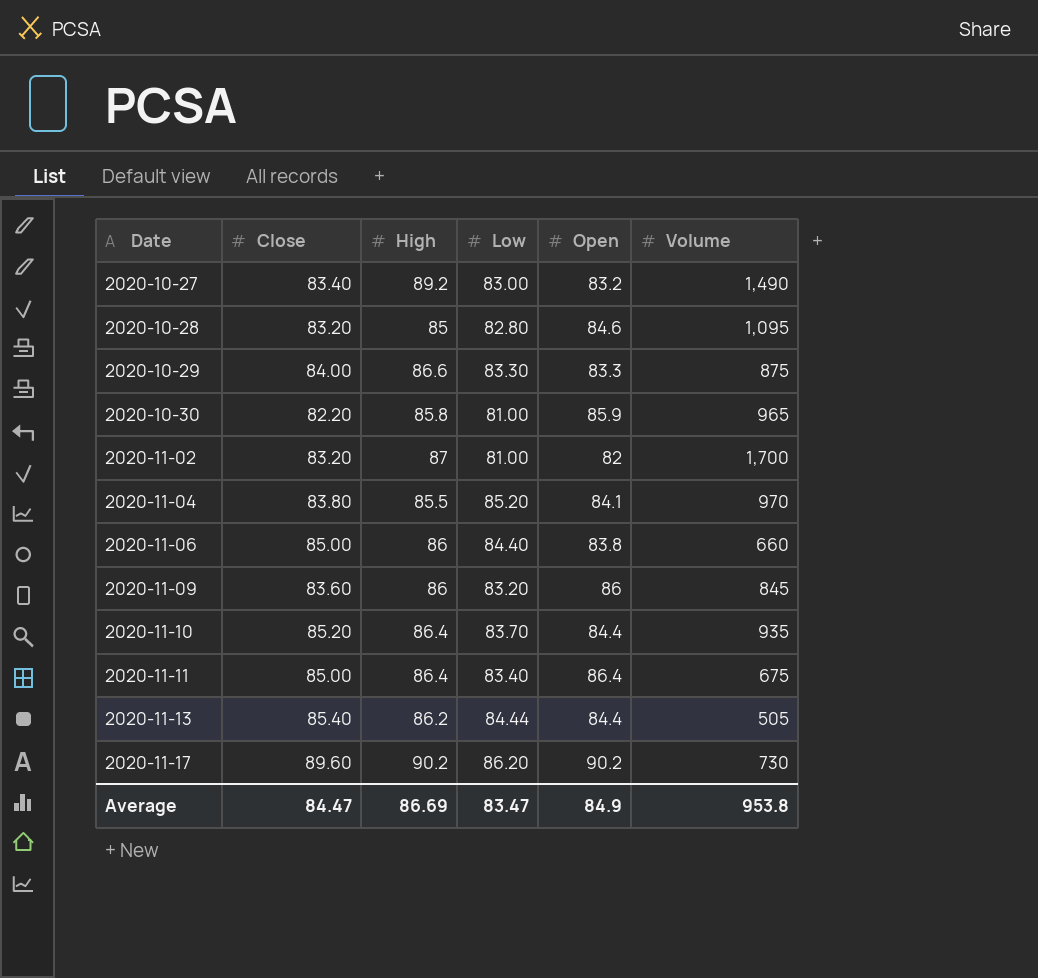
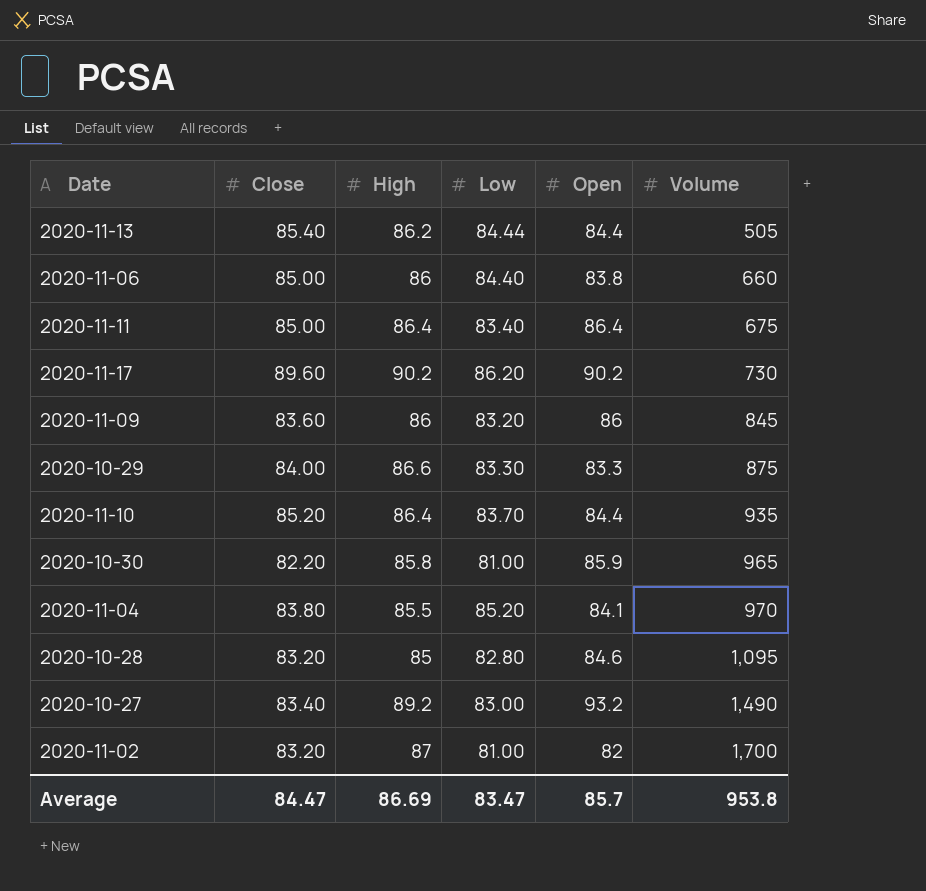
row order: Date ascending -> Volume ascending
2020-10-27 | Open: 83.2 -> 93.2
Average | Open: 84.9 -> 85.7

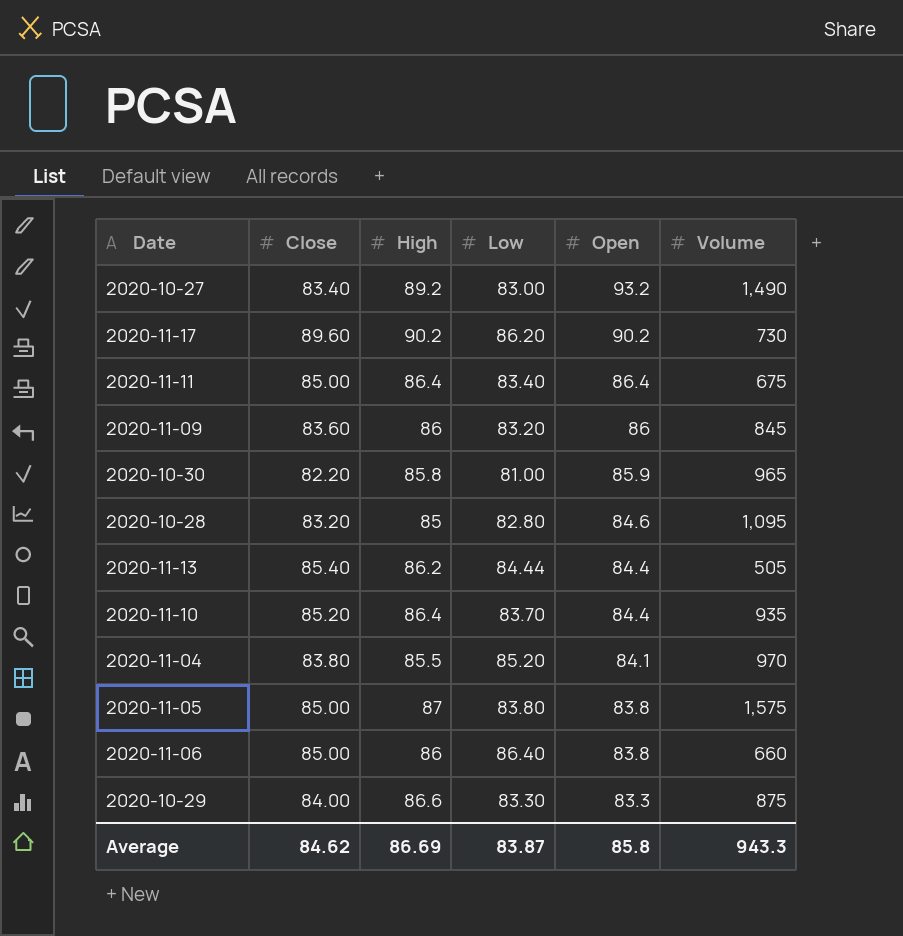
row order: Volume ascending -> Open descending
row 2020-11-02: 83.20 | 87 | 81.00 | 82 | 1,700 -> none
row 2020-11-05: none -> 85.00 | 87 | 83.80 | 83.8 | 1,575
2020-11-06 | Low: 84.40 -> 86.40
Average | Close: 84.47 -> 84.62
Average | Low: 83.47 -> 83.87
Average | Open: 85.7 -> 85.8
Average | Volume: 953.8 -> 943.3

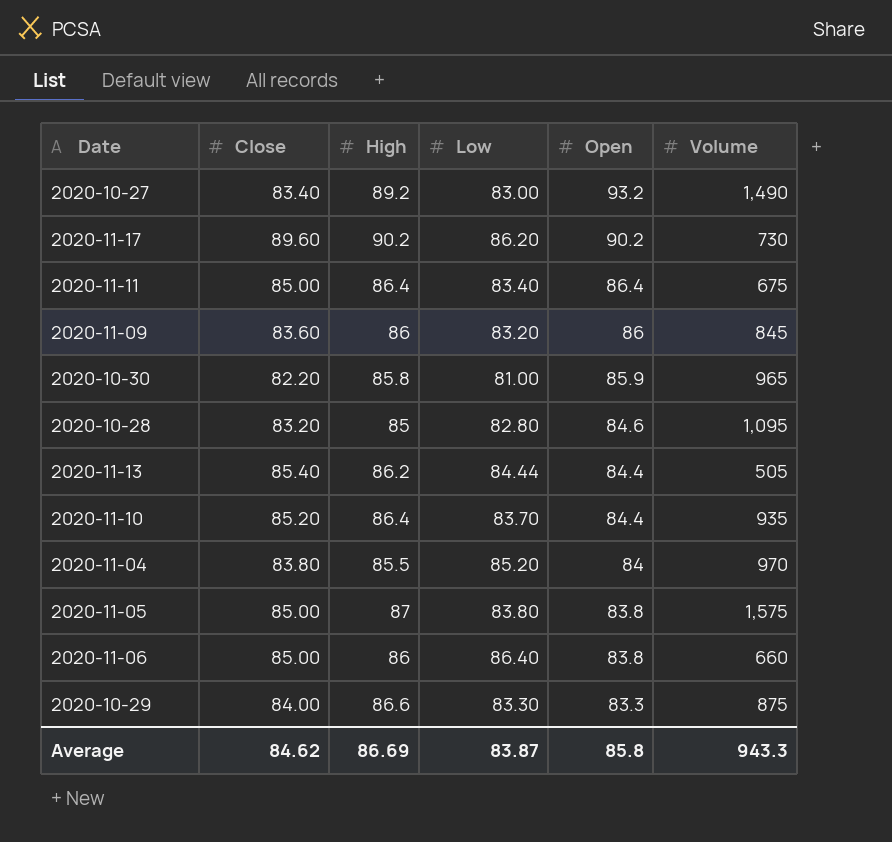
2020-11-04 | Open: 84.1 -> 84

